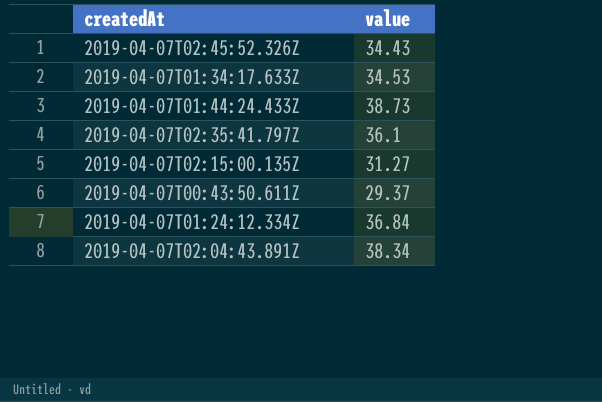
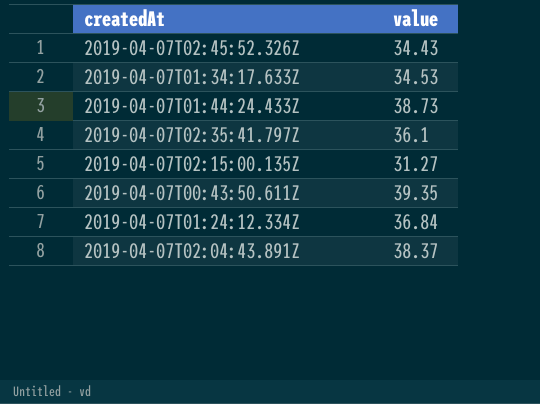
2019-04-07T00:43:50.611Z | value: 29.37 -> 39.35
2019-04-07T02:04:43.891Z | value: 38.34 -> 38.37

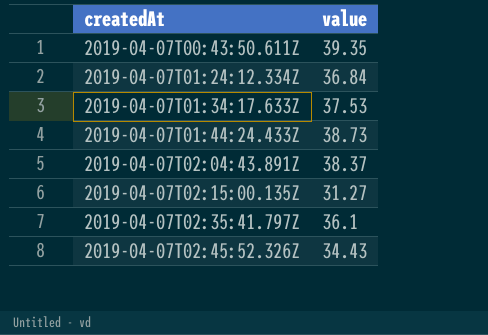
row order: none -> createdAt ascending
2019-04-07T01:34:17.633Z | value: 34.53 -> 37.53

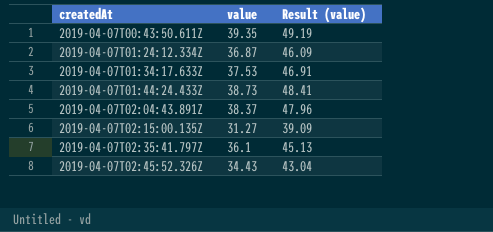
column Result (value) | formula: none -> [value] * 1.25
2019-04-07T01:24:12.334Z | value: 36.84 -> 36.87

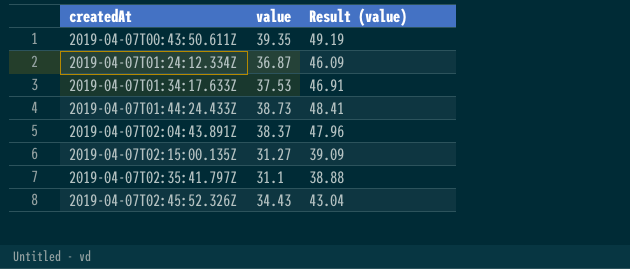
2019-04-07T02:35:41.797Z | value: 36.1 -> 31.1
2019-04-07T02:35:41.797Z | Result (value): 45.13 -> 38.88

